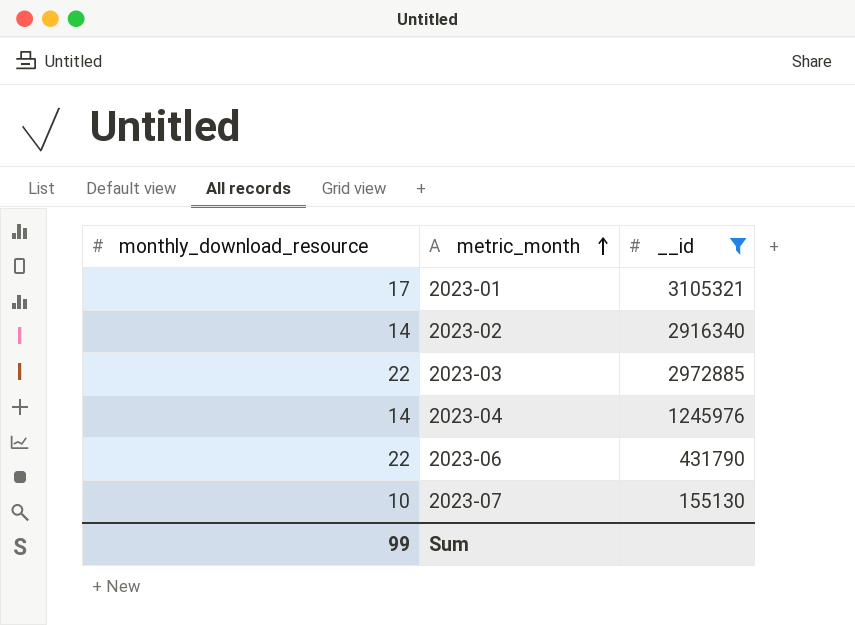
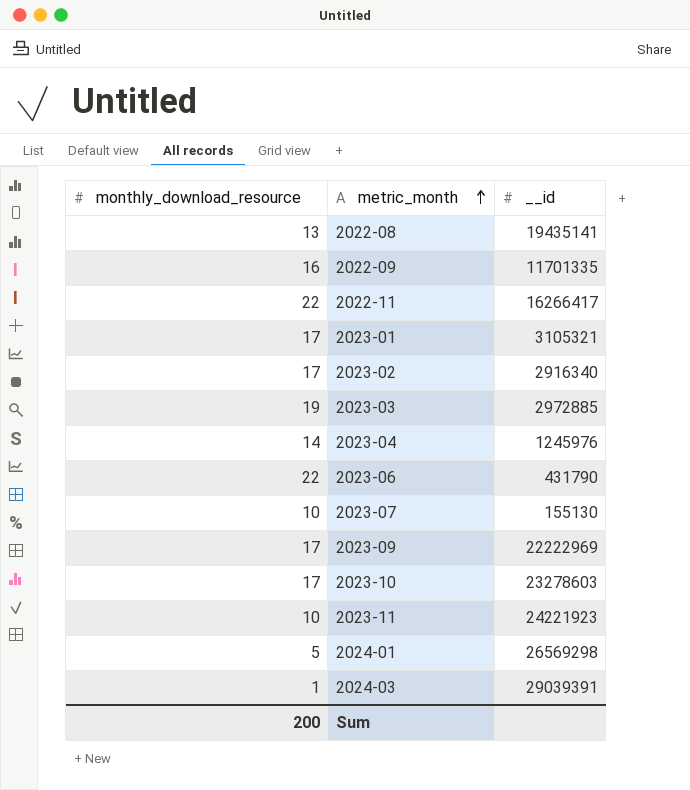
filter: __id <= 3105321 -> none
2023-02 | monthly_download_resource: 14 -> 17
2023-03 | monthly_download_resource: 22 -> 19
Sum | monthly_download_resource: 99 -> 200

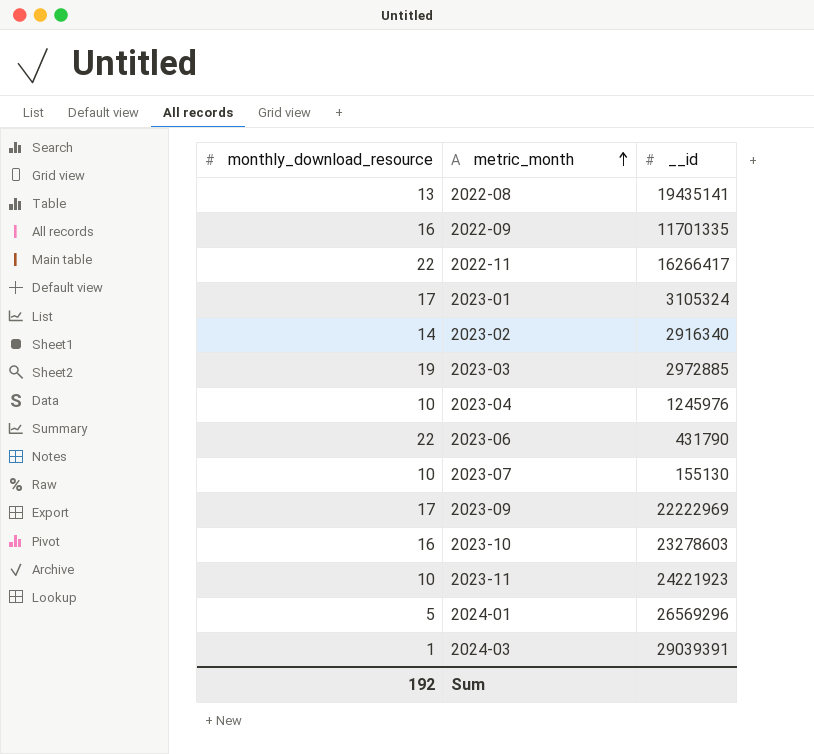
2023-01 | __id: 3105321 -> 3105324
2023-02 | monthly_download_resource: 17 -> 14
2023-04 | monthly_download_resource: 14 -> 10
2023-10 | monthly_download_resource: 17 -> 16
2024-01 | __id: 26569298 -> 26569296
Sum | monthly_download_resource: 200 -> 192

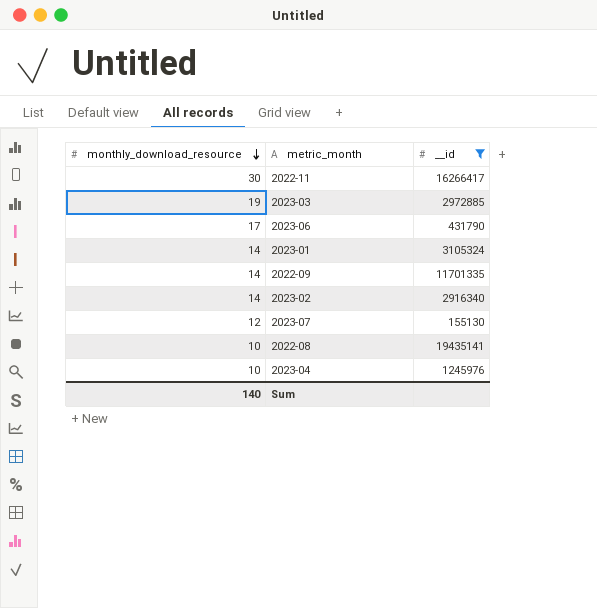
filter: none -> __id <= 19435141
row order: metric_month ascending -> monthly_download_resource descending
2022-11 | monthly_download_resource: 22 -> 30
2023-06 | monthly_download_resource: 22 -> 17
2023-01 | monthly_download_resource: 17 -> 14
2022-09 | monthly_download_resource: 16 -> 14
2023-07 | monthly_download_resource: 10 -> 12
2022-08 | monthly_download_resource: 13 -> 10
Sum | monthly_download_resource: 192 -> 140

